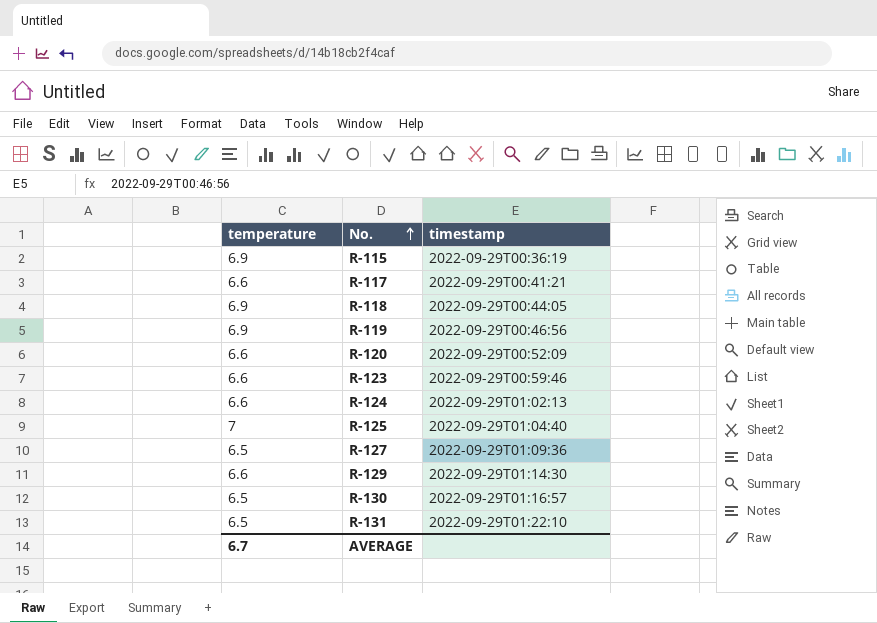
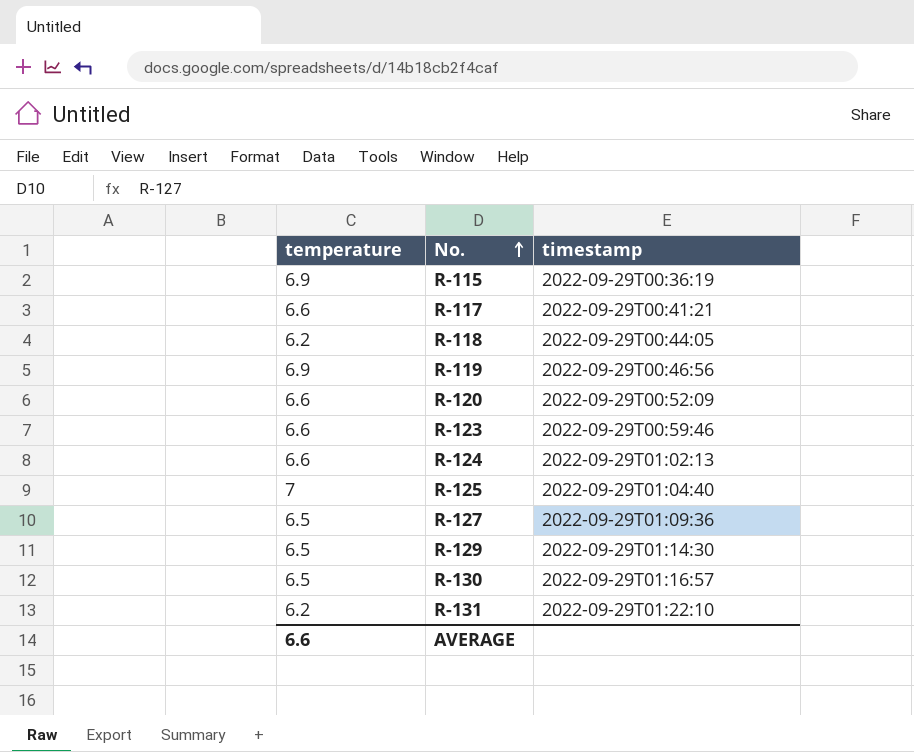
R-118 | temperature: 6.9 -> 6.2
R-129 | temperature: 6.6 -> 6.5
R-131 | temperature: 6.5 -> 6.2
AVERAGE | temperature: 6.7 -> 6.6

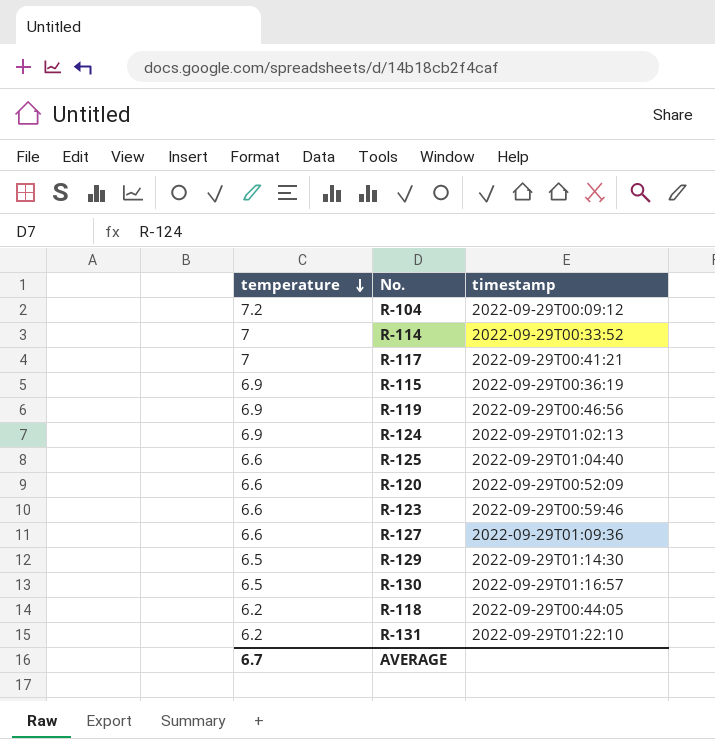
row order: No. ascending -> temperature descending
row R-104: none -> 7.2 | 2022-09-29T00:09:12
row R-114: none -> 7 | 2022-09-29T00:33:52
R-117 | temperature: 6.6 -> 7
R-124 | temperature: 6.6 -> 6.9
R-125 | temperature: 7 -> 6.6
R-127 | temperature: 6.5 -> 6.6
AVERAGE | temperature: 6.6 -> 6.7

